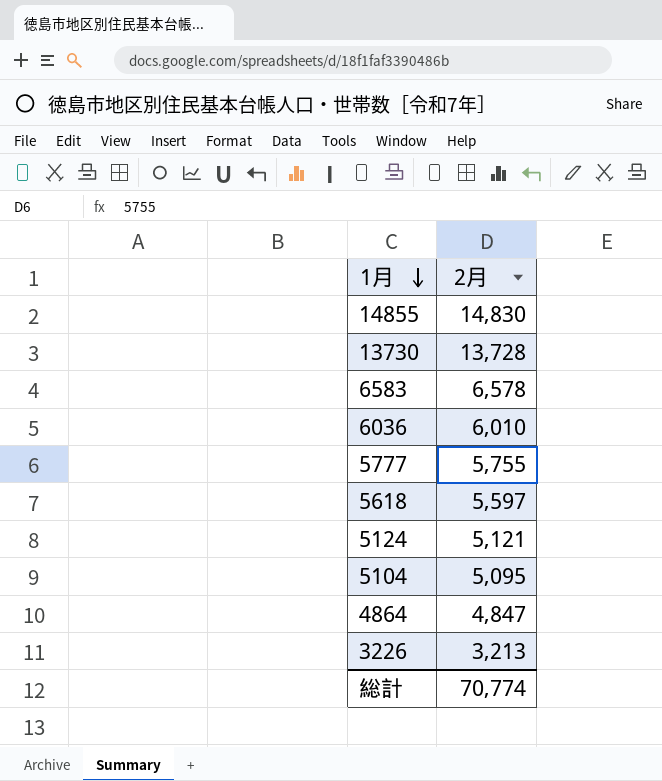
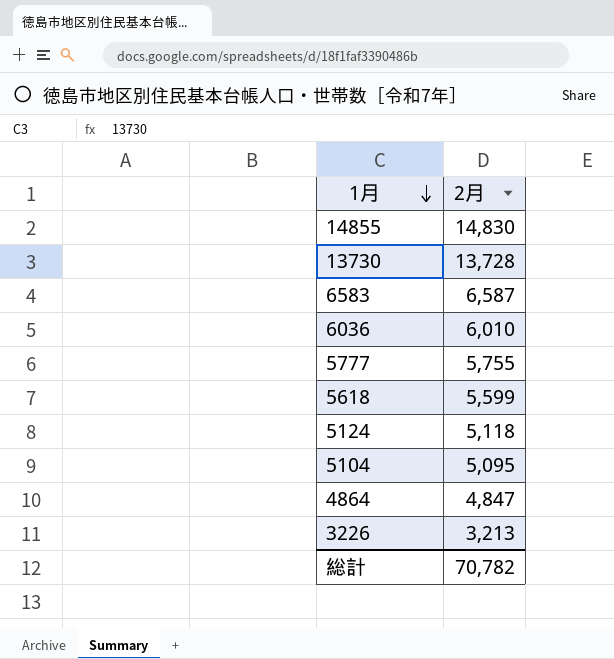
6583 | 2月: 6,578 -> 6,587
5618 | 2月: 5,597 -> 5,599
5124 | 2月: 5,121 -> 5,118
総計 | 2月: 70,774 -> 70,782

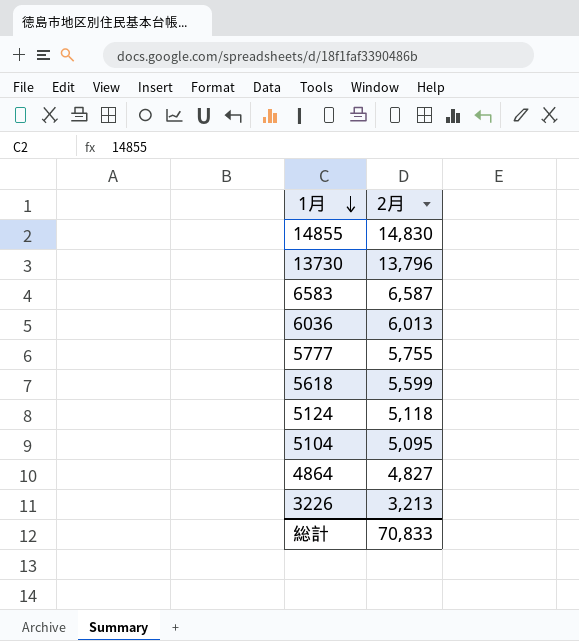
13730 | 2月: 13,728 -> 13,796
6036 | 2月: 6,010 -> 6,013
4864 | 2月: 4,847 -> 4,827
総計 | 2月: 70,782 -> 70,833

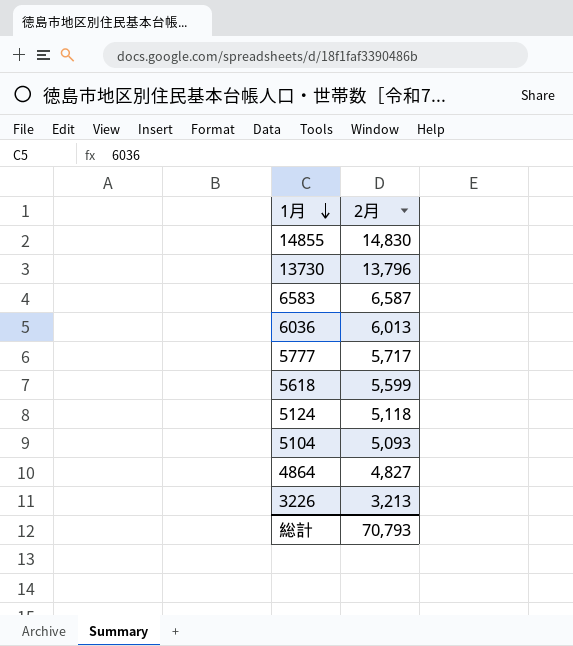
5777 | 2月: 5,755 -> 5,717
5104 | 2月: 5,095 -> 5,093
総計 | 2月: 70,833 -> 70,793

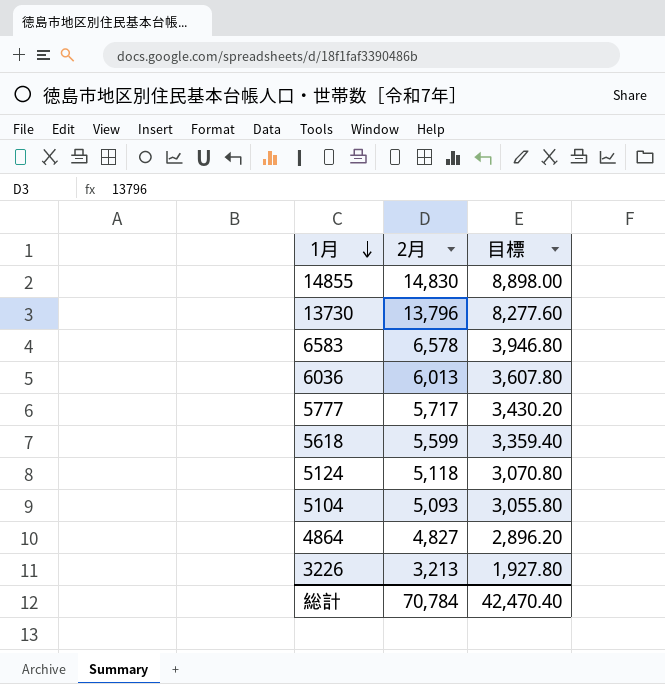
column 目標 | formula: none -> [2月] * 0.6
6583 | 2月: 6,587 -> 6,578
総計 | 2月: 70,793 -> 70,784

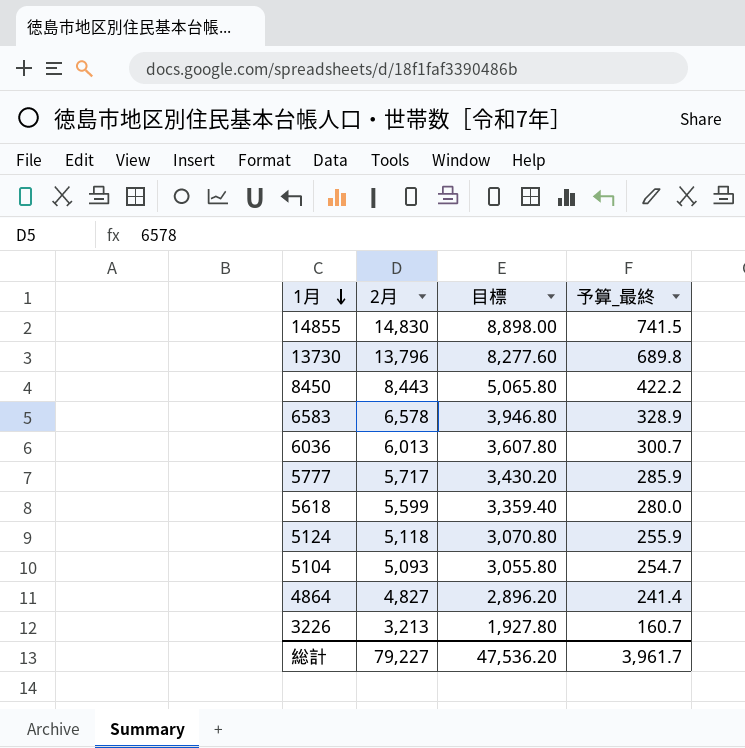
column 予算_最終 | formula: none -> [2月] * 0.05
row 8450: none -> 8,443 | 5,065.80 | 422.2
総計 | 2月: 70,784 -> 79,227
総計 | 目標: 42,470.40 -> 47,536.20

